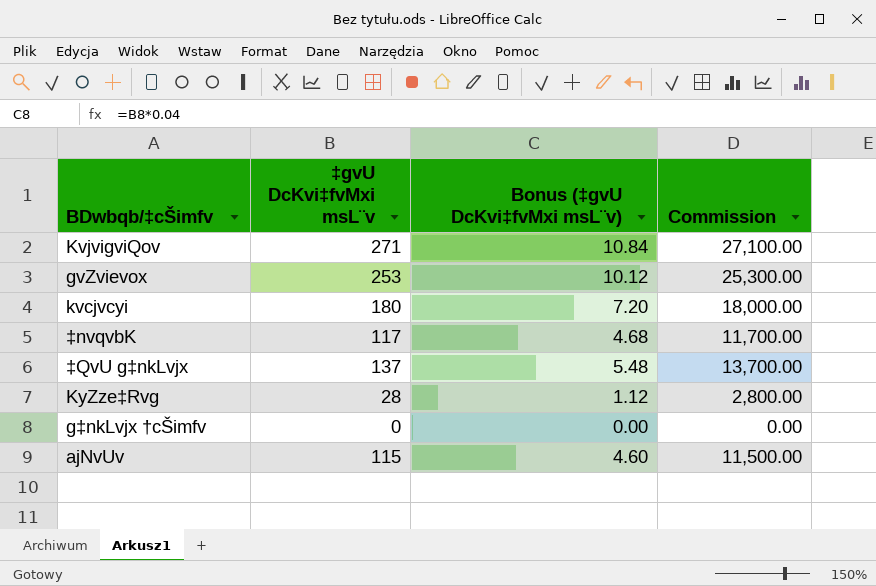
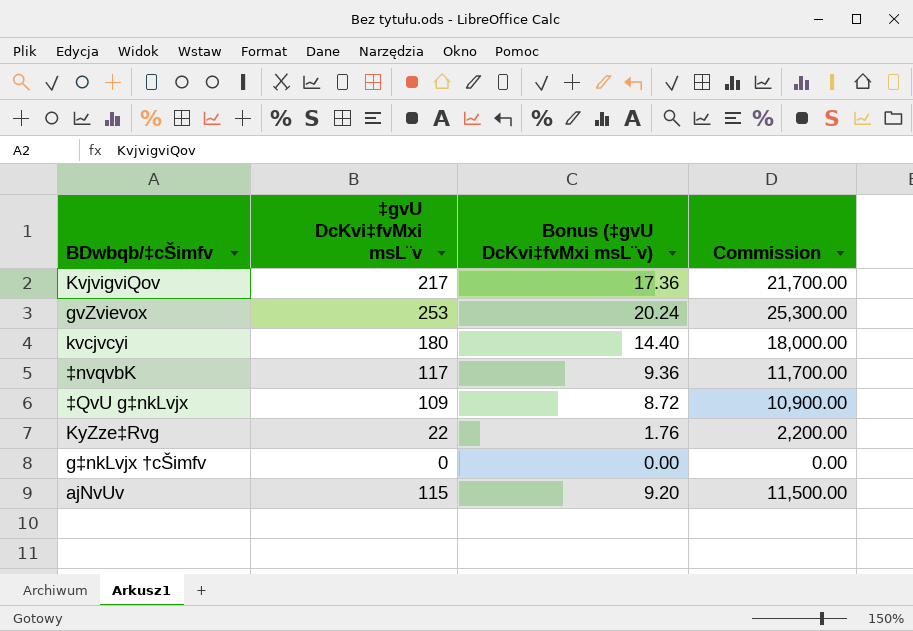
column Bonus (‡gvU DcKvi‡fvMxi msL¨v) | formula: [‡gvU DcKvi‡fvMxi msL¨v] * 0.04 -> [‡gvU DcKvi‡fvMxi msL¨v] * 0.08
KvjvigviQov | ‡gvU DcKvi‡fvMxi msL¨v: 271 -> 217
KvjvigviQov | Commission: 27,100.00 -> 21,700.00
‡QvU g‡nkLvjx | ‡gvU DcKvi‡fvMxi msL¨v: 137 -> 109
‡QvU g‡nkLvjx | Commission: 13,700.00 -> 10,900.00
KyZze‡Rvg | ‡gvU DcKvi‡fvMxi msL¨v: 28 -> 22
KyZze‡Rvg | Commission: 2,800.00 -> 2,200.00

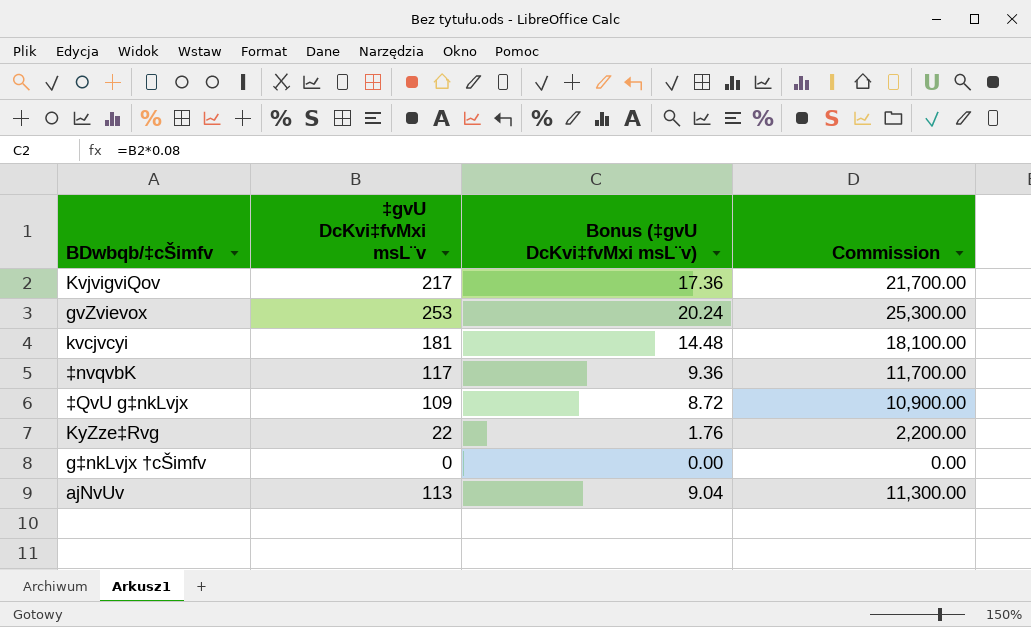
kvcjvcyi | ‡gvU DcKvi‡fvMxi msL¨v: 180 -> 181
kvcjvcyi | Bonus (‡gvU DcKvi‡fvMxi msL¨v): 14.40 -> 14.48
kvcjvcyi | Commission: 18,000.00 -> 18,100.00
ajNvUv | ‡gvU DcKvi‡fvMxi msL¨v: 115 -> 113
ajNvUv | Bonus (‡gvU DcKvi‡fvMxi msL¨v): 9.20 -> 9.04
ajNvUv | Commission: 11,500.00 -> 11,300.00

